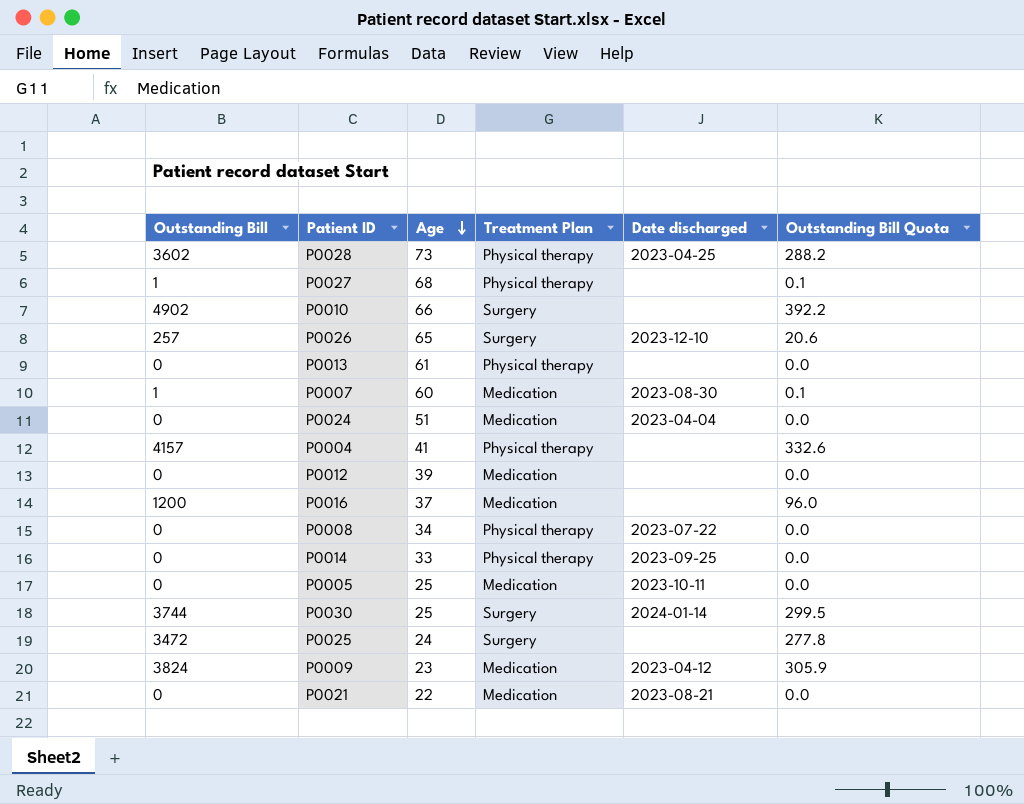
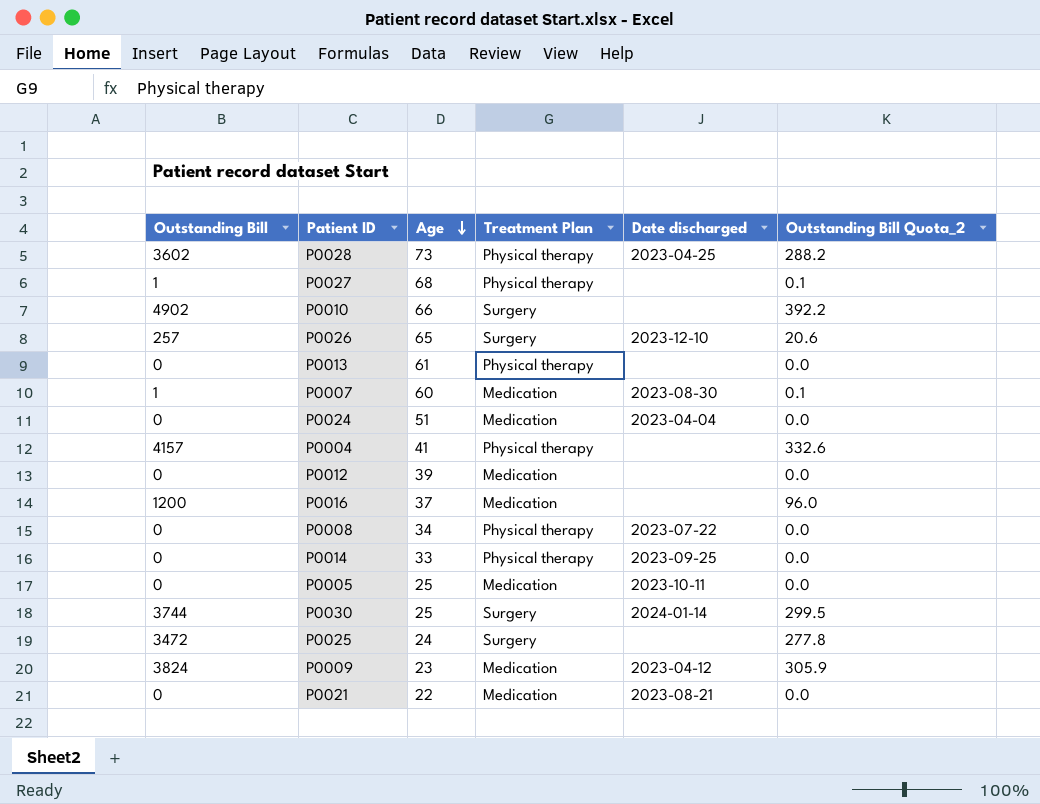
column name: Outstanding Bill Quota -> Outstanding Bill Quota_2

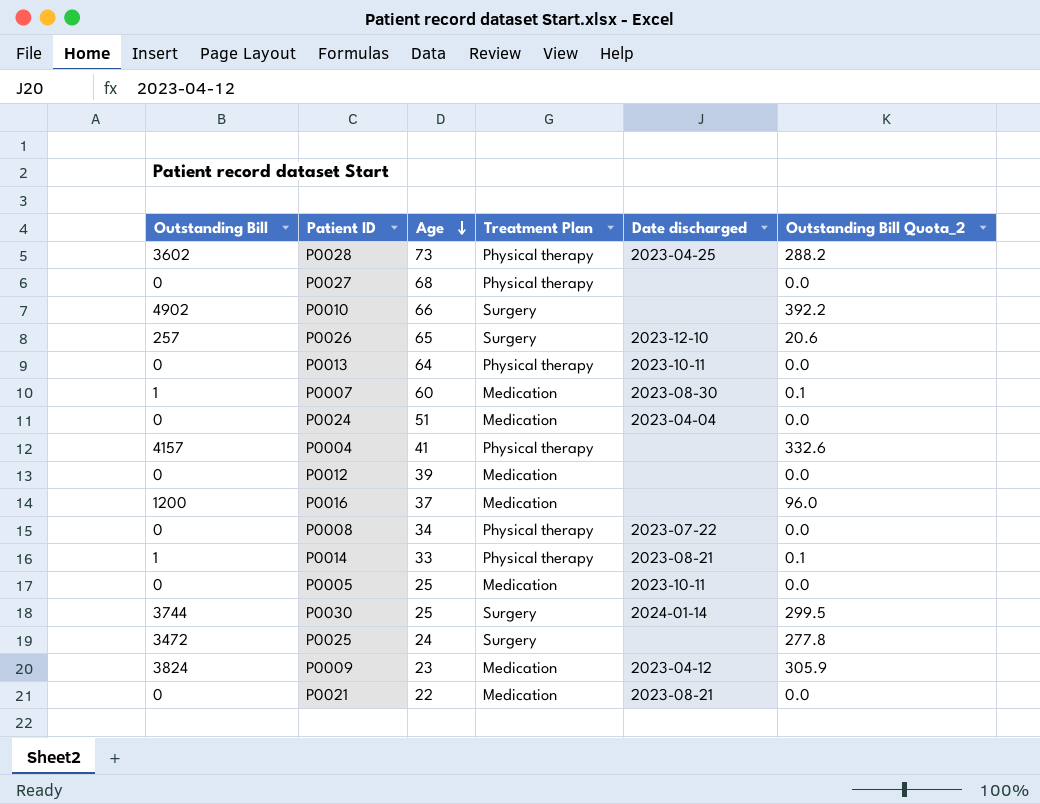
P0027 | Outstanding Bill: 1 -> 0
P0027 | Outstanding Bill Quota_2: 0.1 -> 0.0
P0013 | Age: 61 -> 64
P0013 | Date discharged: none -> 2023-10-11
P0014 | Outstanding Bill: 0 -> 1
P0014 | Date discharged: 2023-09-25 -> 2023-08-21
P0014 | Outstanding Bill Quota_2: 0.0 -> 0.1

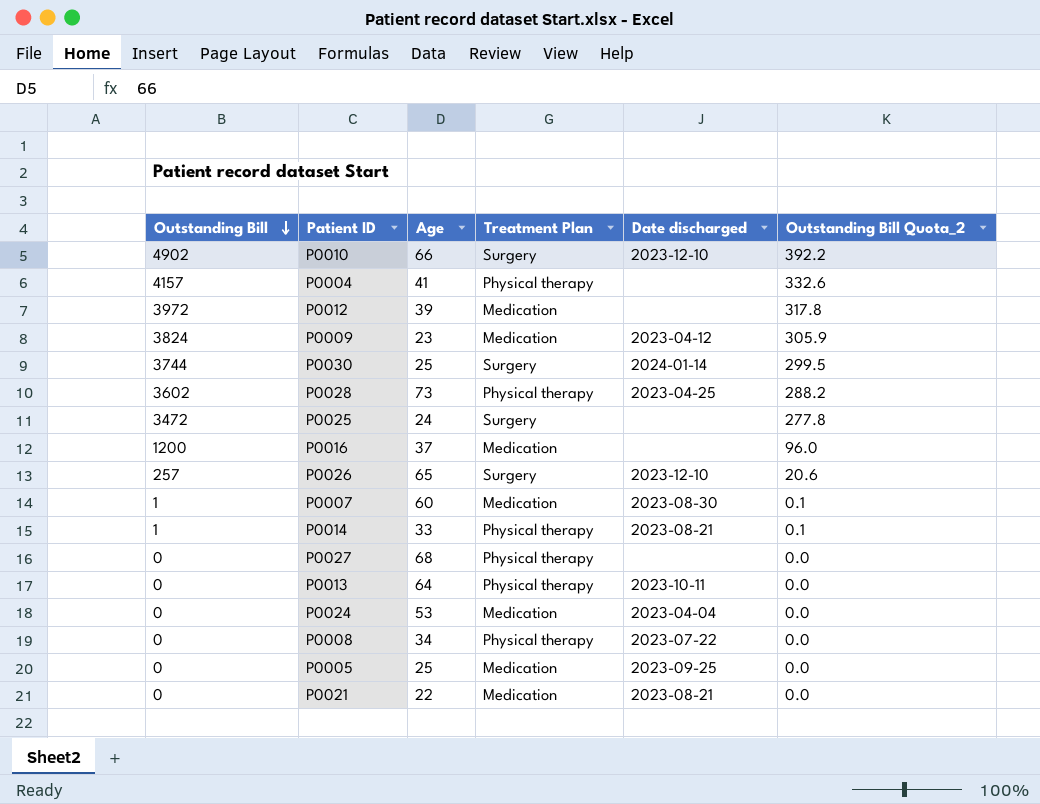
row order: Age descending -> Outstanding Bill descending
P0010 | Date discharged: none -> 2023-12-10
P0012 | Outstanding Bill: 0 -> 3972
P0012 | Outstanding Bill Quota_2: 0.0 -> 317.8
P0024 | Age: 51 -> 53
P0005 | Date discharged: 2023-10-11 -> 2023-09-25

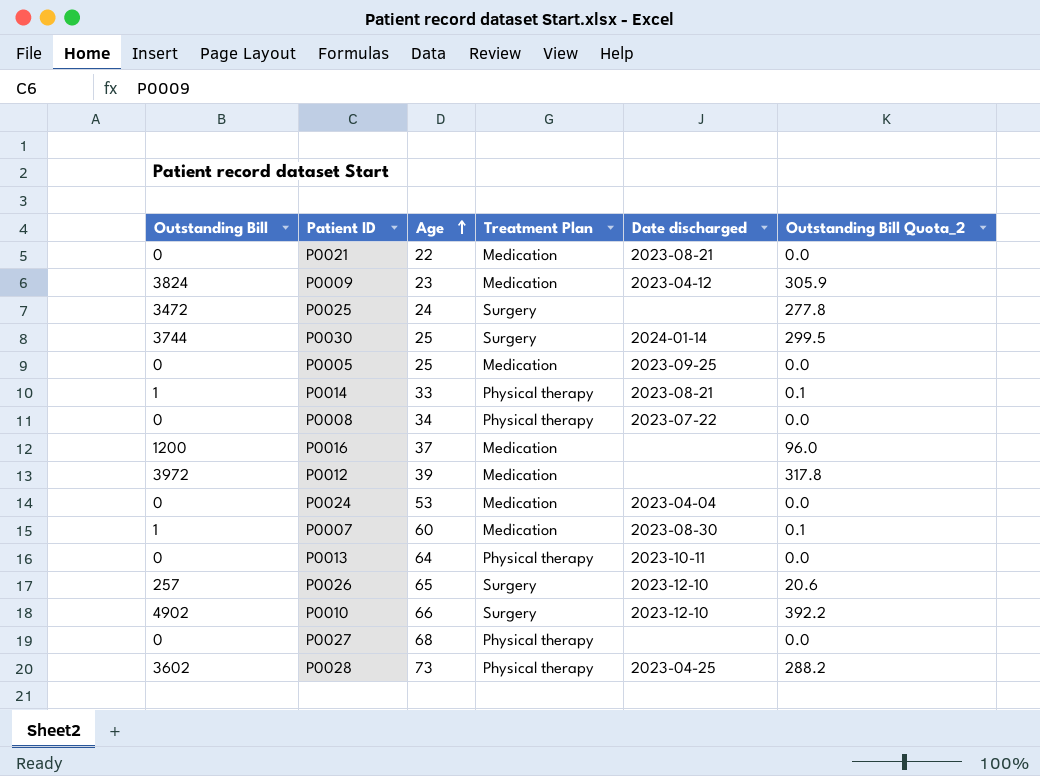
row order: Outstanding Bill descending -> Age ascending
row P0004: 4157 | 41 | Physical therapy | none | 332.6 -> none

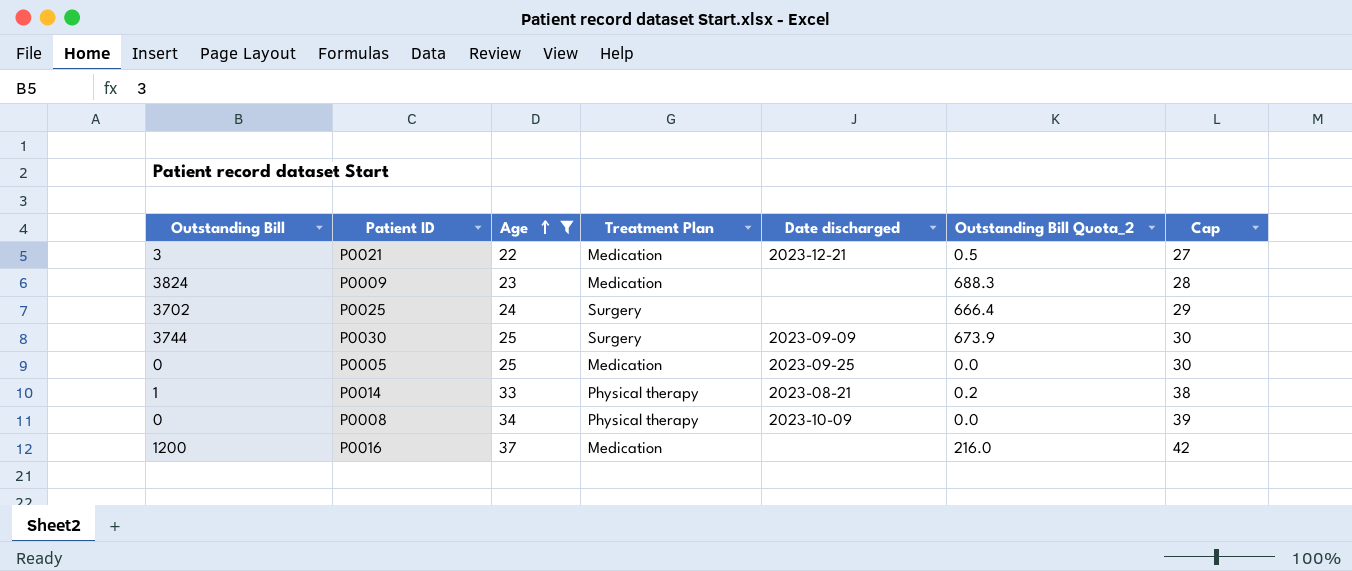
filter: none -> Age <= 37
column Outstanding Bill Quota_2 | formula: [Outstanding Bill] * 0.08 -> [Outstanding Bill] * 0.18
column Cap | formula: none -> [Age] + 5
P0021 | Outstanding Bill: 0 -> 3
P0021 | Date discharged: 2023-08-21 -> 2023-12-21
P0009 | Date discharged: 2023-04-12 -> none
P0025 | Outstanding Bill: 3472 -> 3702
P0030 | Date discharged: 2024-01-14 -> 2023-09-09
P0008 | Date discharged: 2023-07-22 -> 2023-10-09

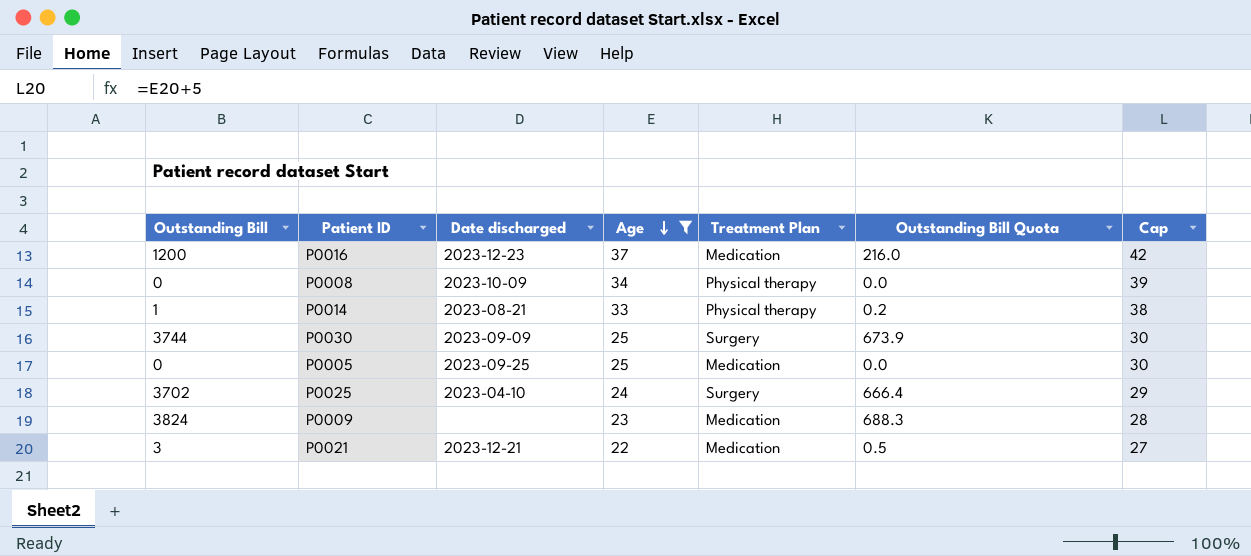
row order: Age ascending -> Age descending
column Date discharged | position: 5 -> 3
column name: Outstanding Bill Quota_2 -> Outstanding Bill Quota
P0016 | Date discharged: none -> 2023-12-23
P0025 | Date discharged: none -> 2023-04-10

